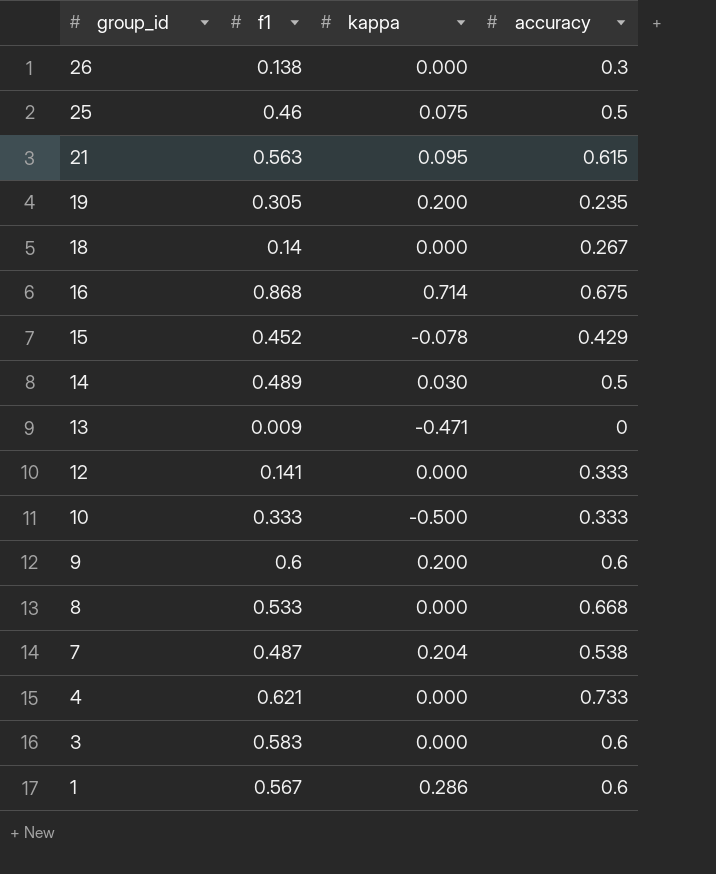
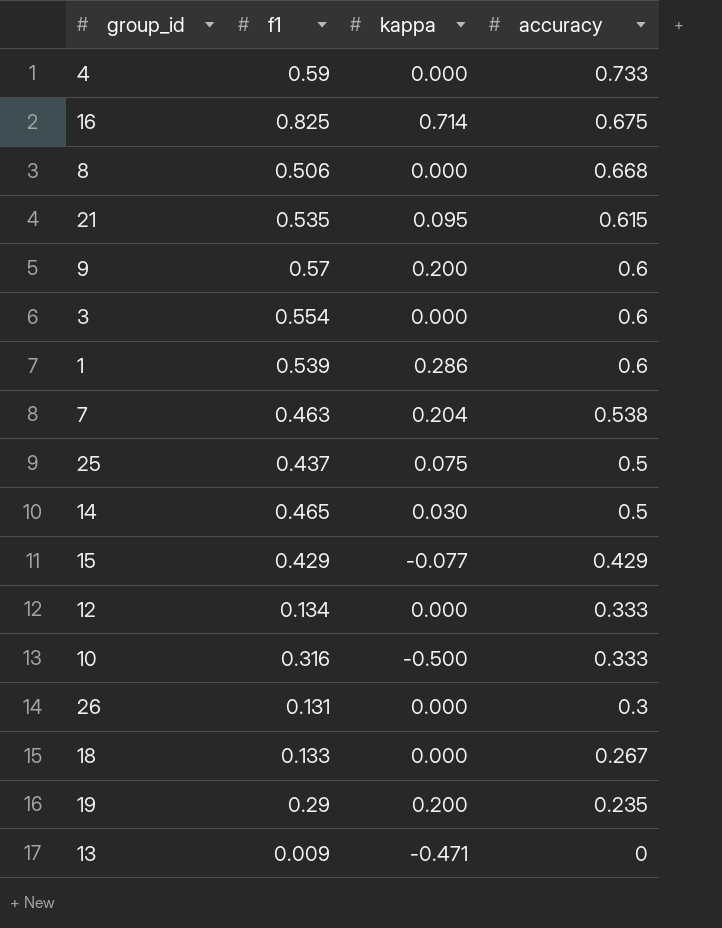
row order: group_id descending -> accuracy descending
4 | f1: 0.621 -> 0.59
16 | f1: 0.868 -> 0.825
8 | f1: 0.533 -> 0.506
21 | f1: 0.563 -> 0.535
9 | f1: 0.6 -> 0.57
3 | f1: 0.583 -> 0.554
1 | f1: 0.567 -> 0.539
7 | f1: 0.487 -> 0.463
25 | f1: 0.46 -> 0.437
14 | f1: 0.489 -> 0.465
15 | f1: 0.452 -> 0.429
15 | kappa: -0.078 -> -0.077
12 | f1: 0.141 -> 0.134
10 | f1: 0.333 -> 0.316
26 | f1: 0.138 -> 0.131
18 | f1: 0.14 -> 0.133
19 | f1: 0.305 -> 0.29

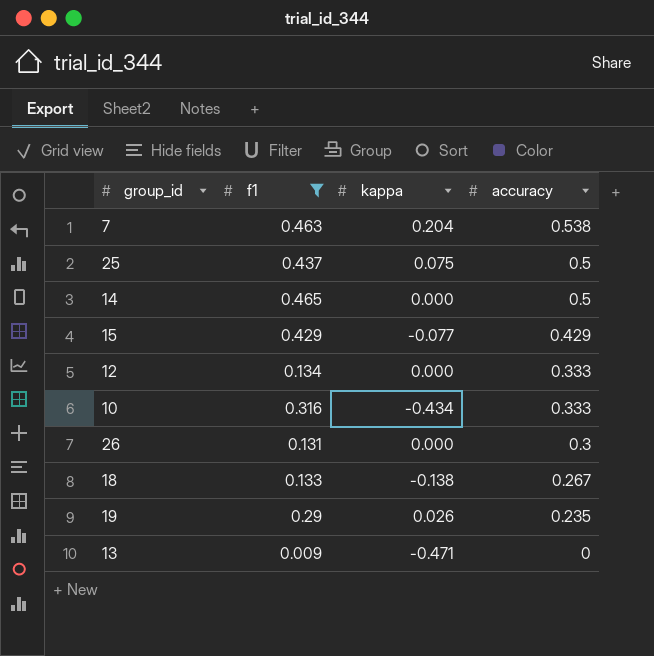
filter: none -> f1 <= 0.465
14 | kappa: 0.030 -> 0.000
10 | kappa: -0.500 -> -0.434
18 | kappa: 0.000 -> -0.138
19 | kappa: 0.200 -> 0.026

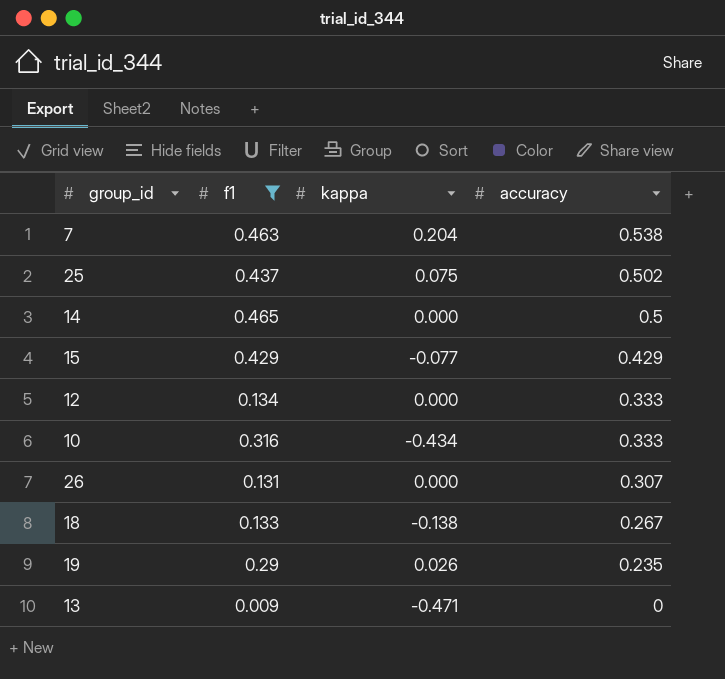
25 | accuracy: 0.5 -> 0.502
26 | accuracy: 0.3 -> 0.307

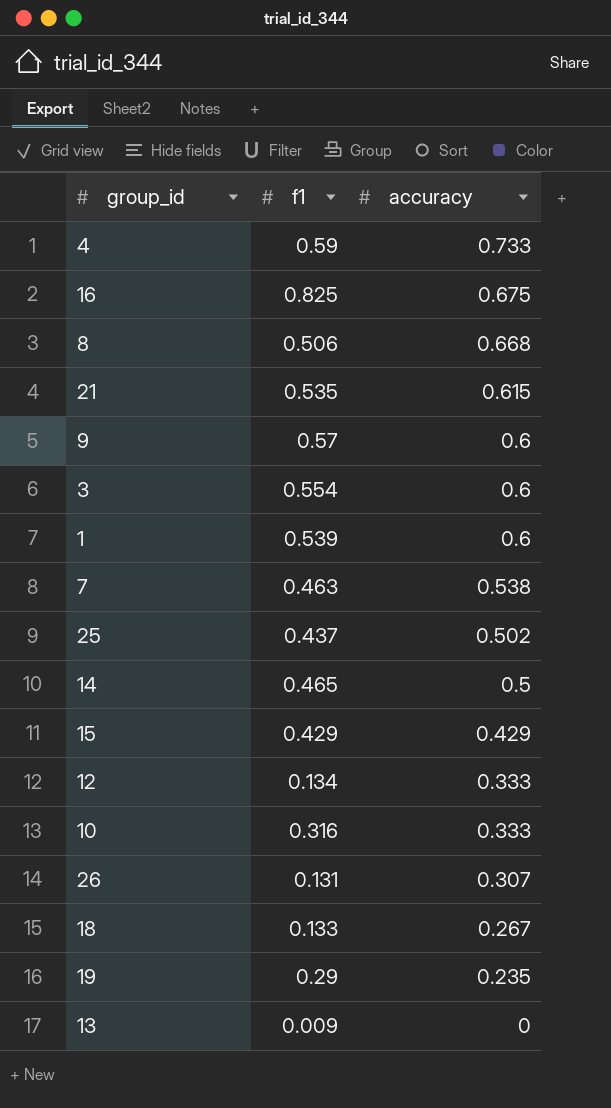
filter: f1 <= 0.465 -> none
column kappa | position: 3 -> none

